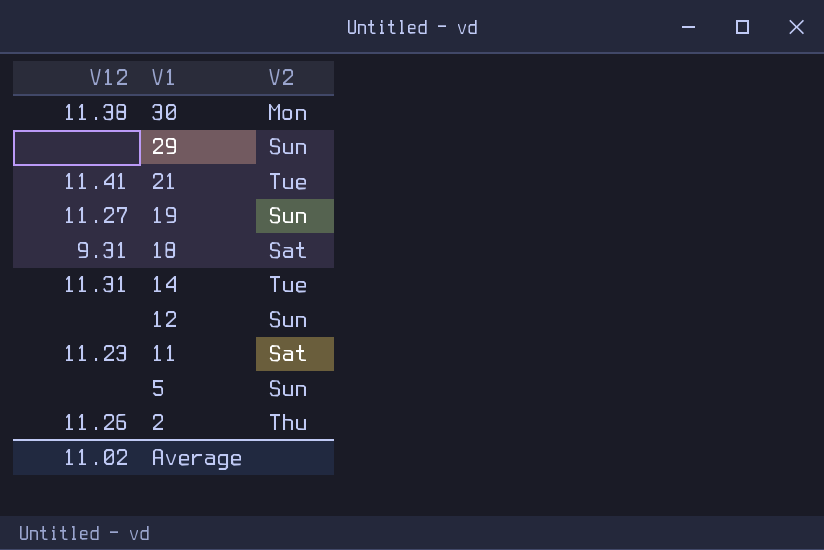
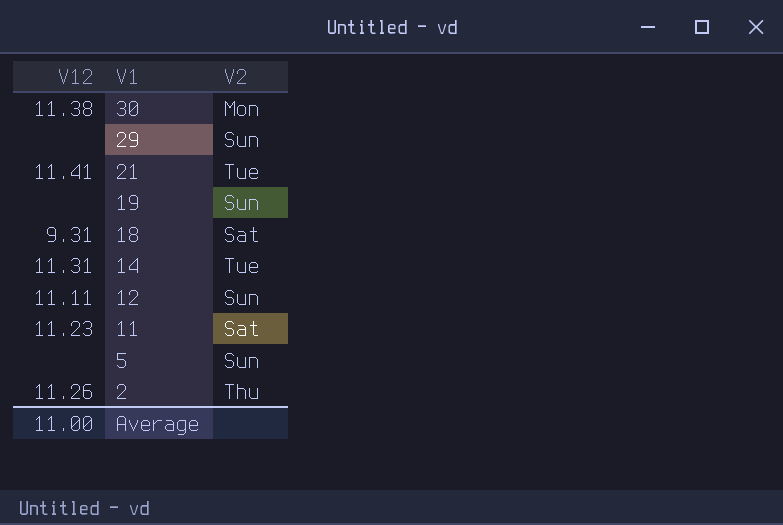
19 | V12: 11.27 -> none
12 | V12: none -> 11.11
Average | V12: 11.02 -> 11.00

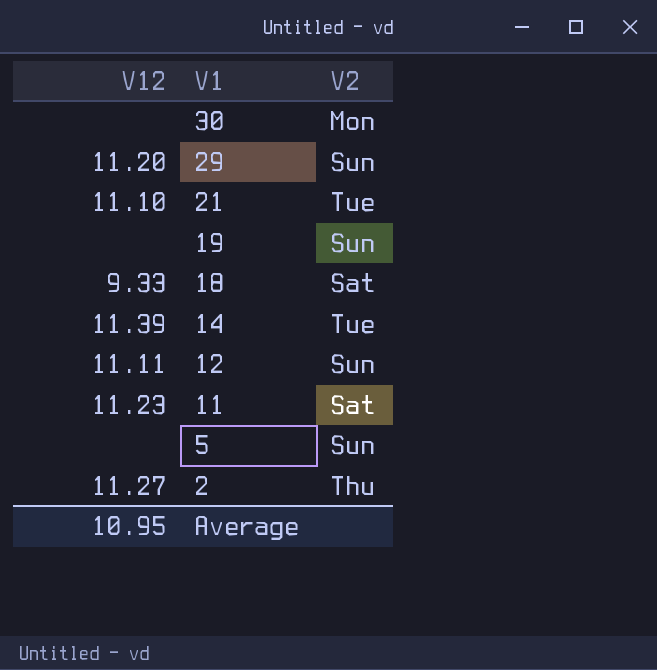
30 | V12: 11.38 -> none
29 | V12: none -> 11.20
21 | V12: 11.41 -> 11.10
18 | V12: 9.31 -> 9.33
14 | V12: 11.31 -> 11.39
2 | V12: 11.26 -> 11.27
Average | V12: 11.00 -> 10.95

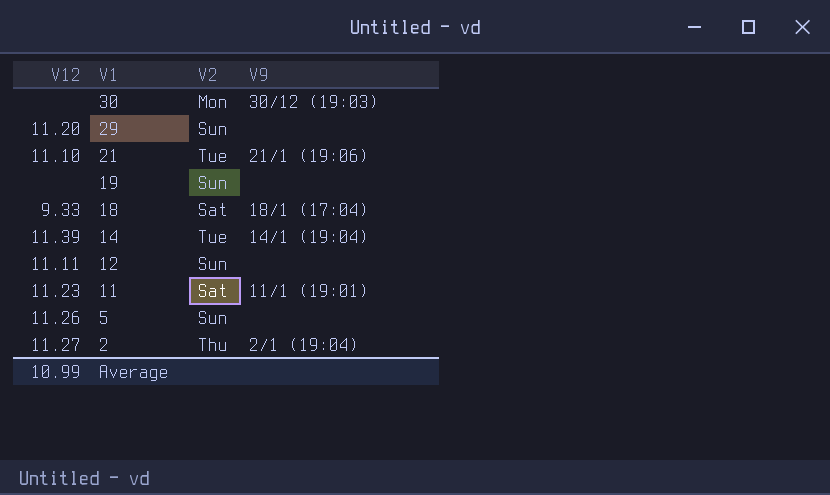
column V9 | position: none -> 4
5 | V12: none -> 11.26
Average | V12: 10.95 -> 10.99

